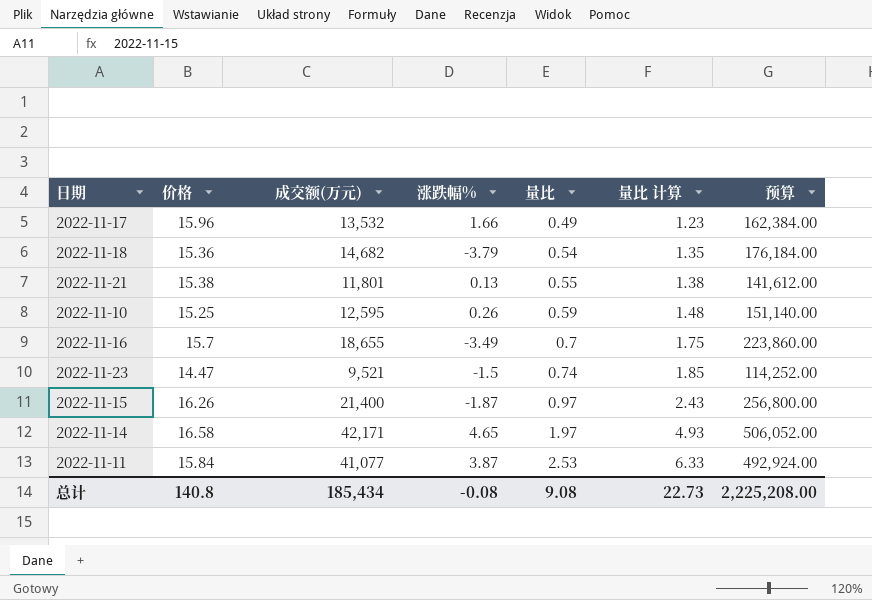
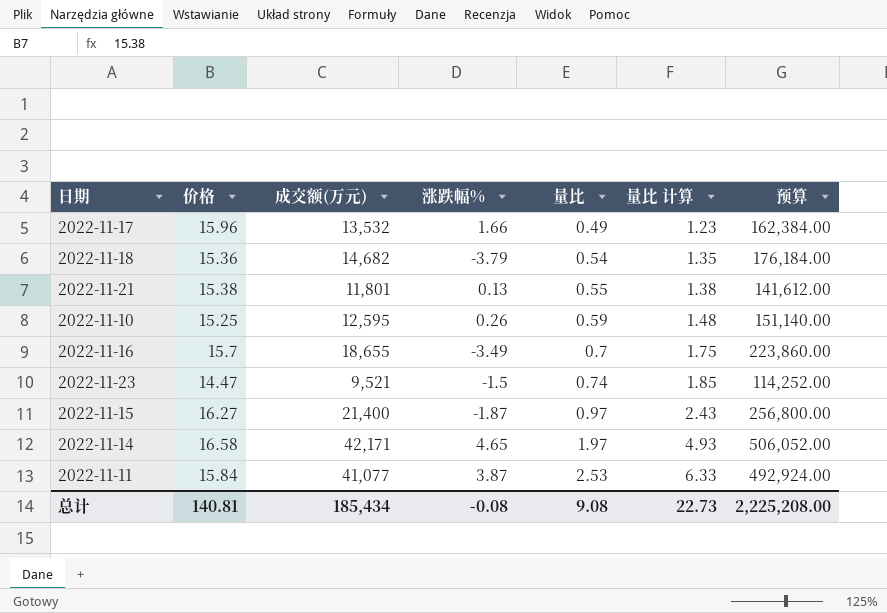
2022-11-15 | 价格: 16.26 -> 16.27
总计 | 价格: 140.8 -> 140.81

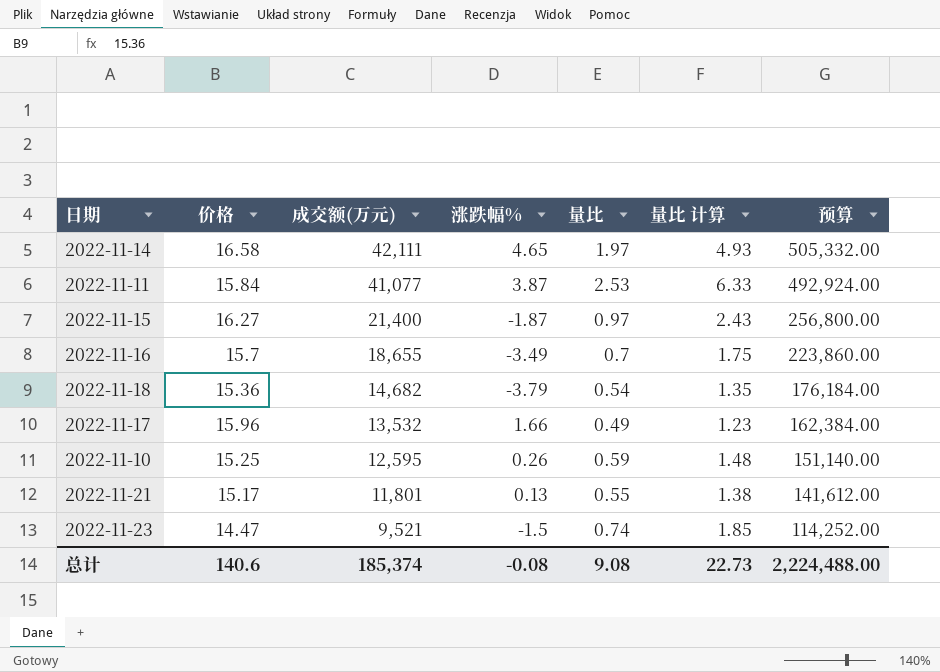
row order: 量比 ascending -> 成交额(万元) descending
2022-11-14 | 成交额(万元): 42,171 -> 42,111
2022-11-14 | 预算: 506,052.00 -> 505,332.00
2022-11-21 | 价格: 15.38 -> 15.17
总计 | 价格: 140.81 -> 140.6
总计 | 成交额(万元): 185,434 -> 185,374
总计 | 预算: 2,225,208.00 -> 2,224,488.00

